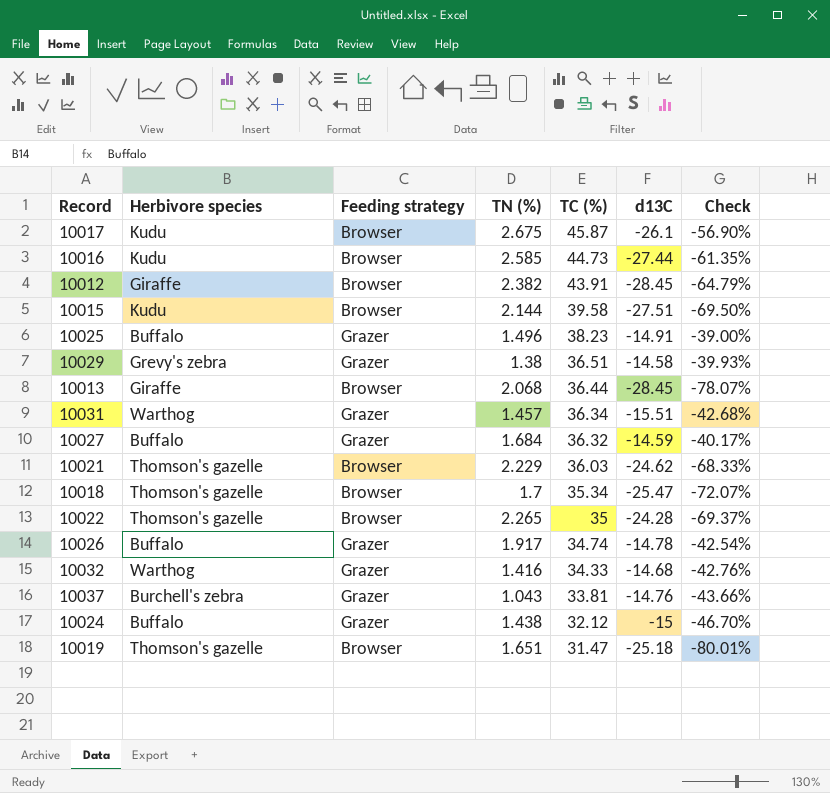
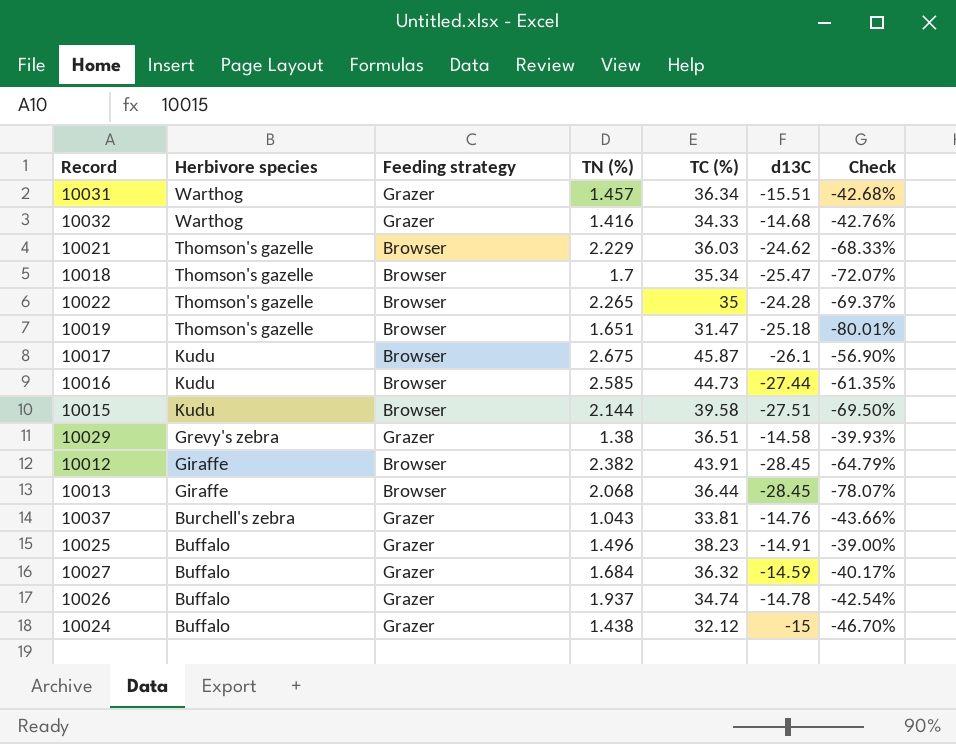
row order: TC (%) descending -> Herbivore species descending
10026 | TN (%): 1.917 -> 1.937

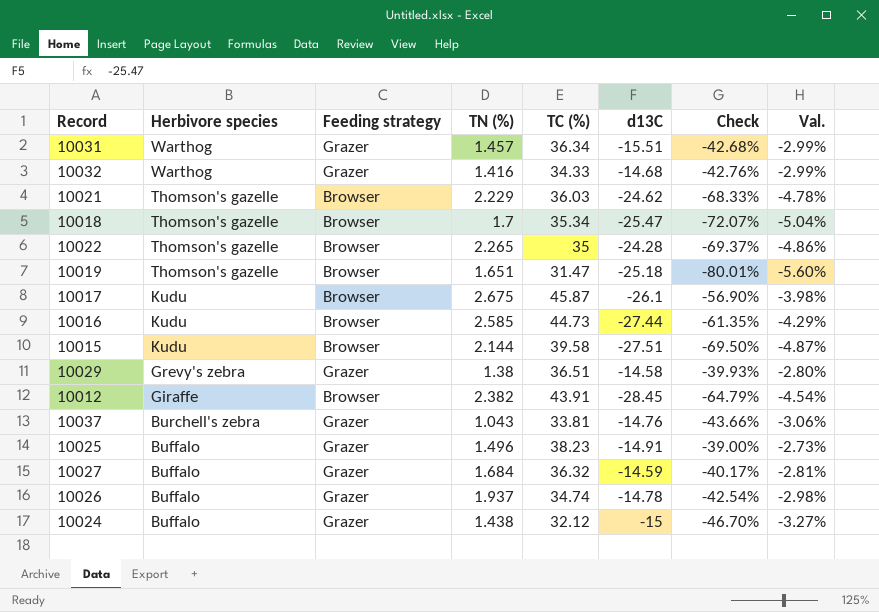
column Val. | formula: none -> [Check] * 0.07
row 10013: Giraffe | Browser | 2.068 | 36.44 | -28.45 | -78.07% -> none

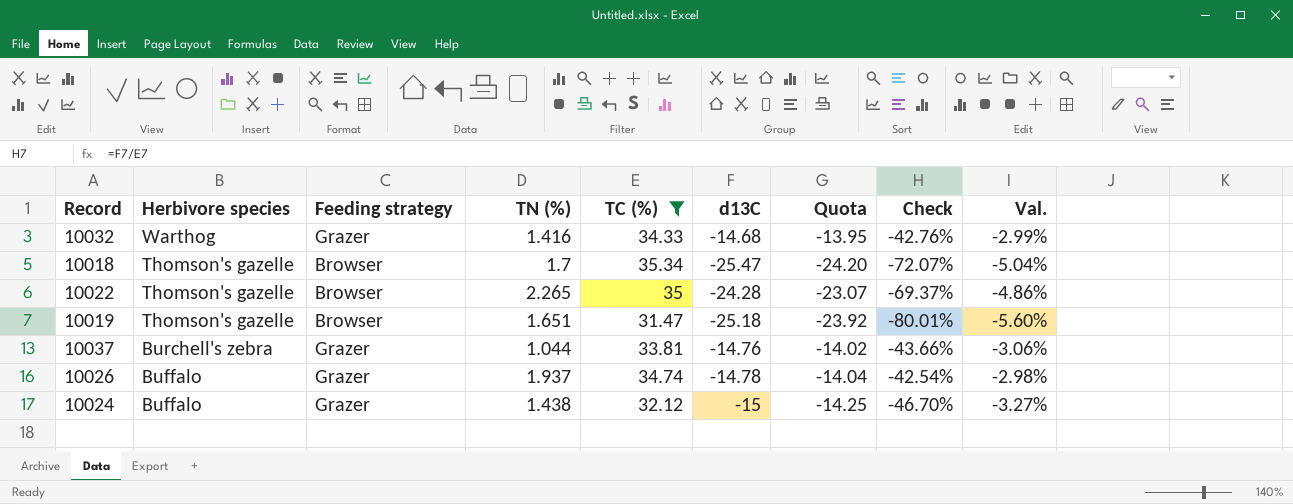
filter: none -> TC (%) <= 35.34
column Quota | formula: none -> [d13C] * 0.95
10037 | TN (%): 1.043 -> 1.044

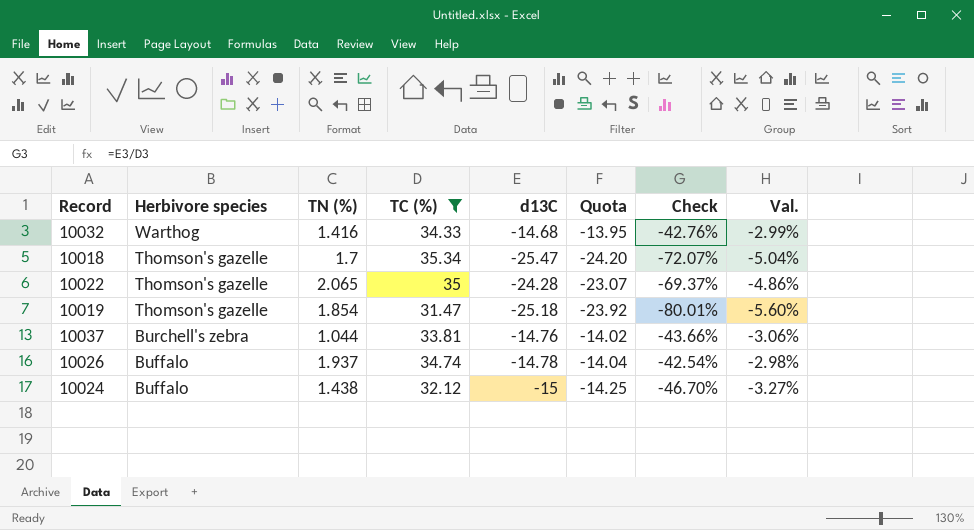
column Feeding strategy | position: 3 -> none
10022 | TN (%): 2.265 -> 2.065
10019 | TN (%): 1.651 -> 1.854

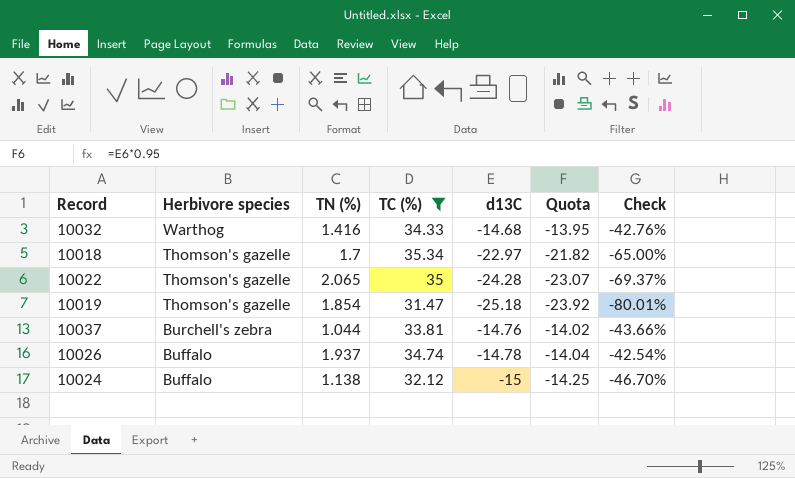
column Val. | formula: [Check] * 0.07 -> none
10018 | d13C: -25.47 -> -22.97
10018 | Quota: -24.20 -> -21.82
10018 | Check: -72.07% -> -65.00%
10024 | TN (%): 1.438 -> 1.138

